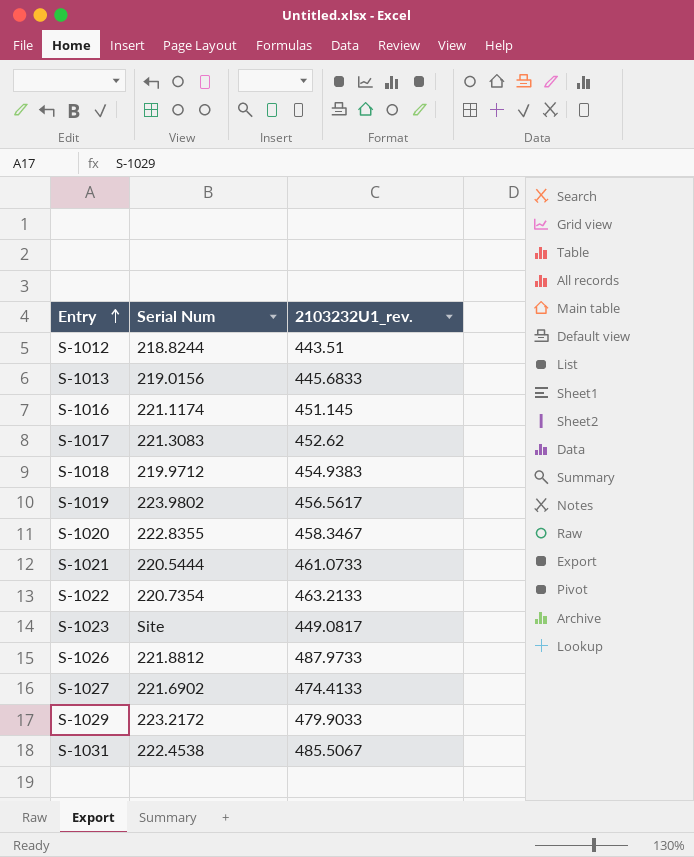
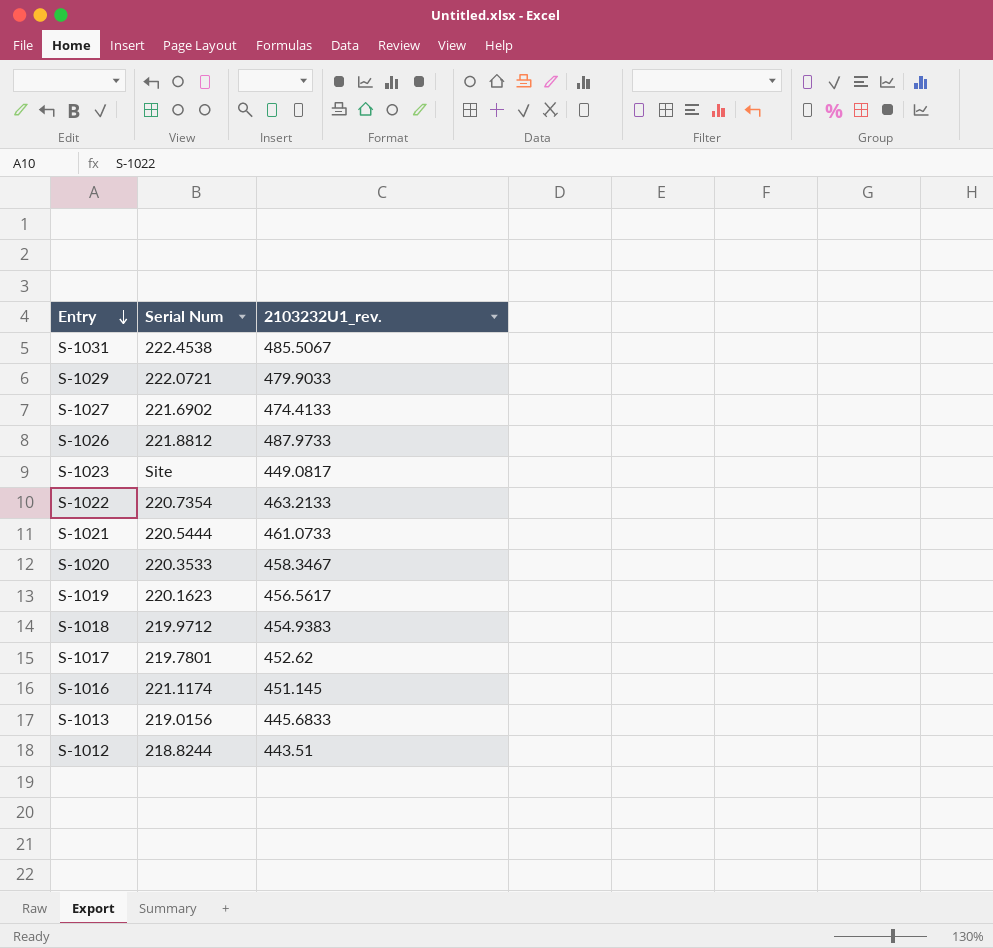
row order: Entry ascending -> Entry descending
S-1029 | Serial Num: 223.2172 -> 222.0721
S-1020 | Serial Num: 222.8355 -> 220.3533
S-1019 | Serial Num: 223.9802 -> 220.1623
S-1017 | Serial Num: 221.3083 -> 219.7801

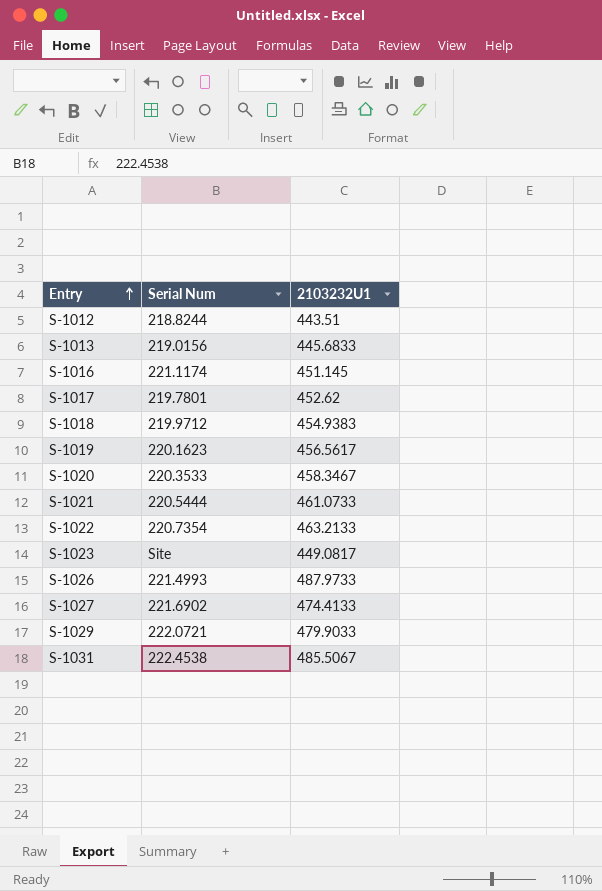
row order: Entry descending -> Entry ascending
column name: 2103232U1_rev. -> 2103232U1
S-1026 | Serial Num: 221.8812 -> 221.4993

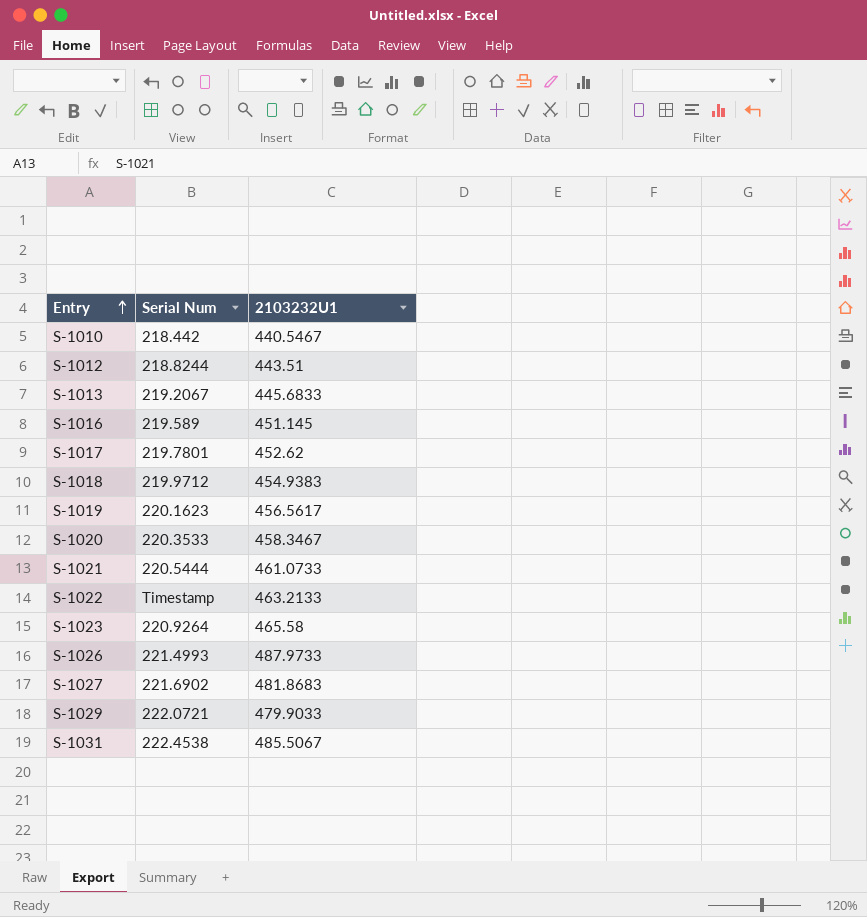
row S-1010: none -> 218.442 | 440.5467
S-1013 | Serial Num: 219.0156 -> 219.2067
S-1016 | Serial Num: 221.1174 -> 219.589
S-1022 | Serial Num: 220.7354 -> Timestamp
S-1023 | Serial Num: Site -> 220.9264
S-1023 | 2103232U1: 449.0817 -> 465.58
S-1027 | 2103232U1: 474.4133 -> 481.8683

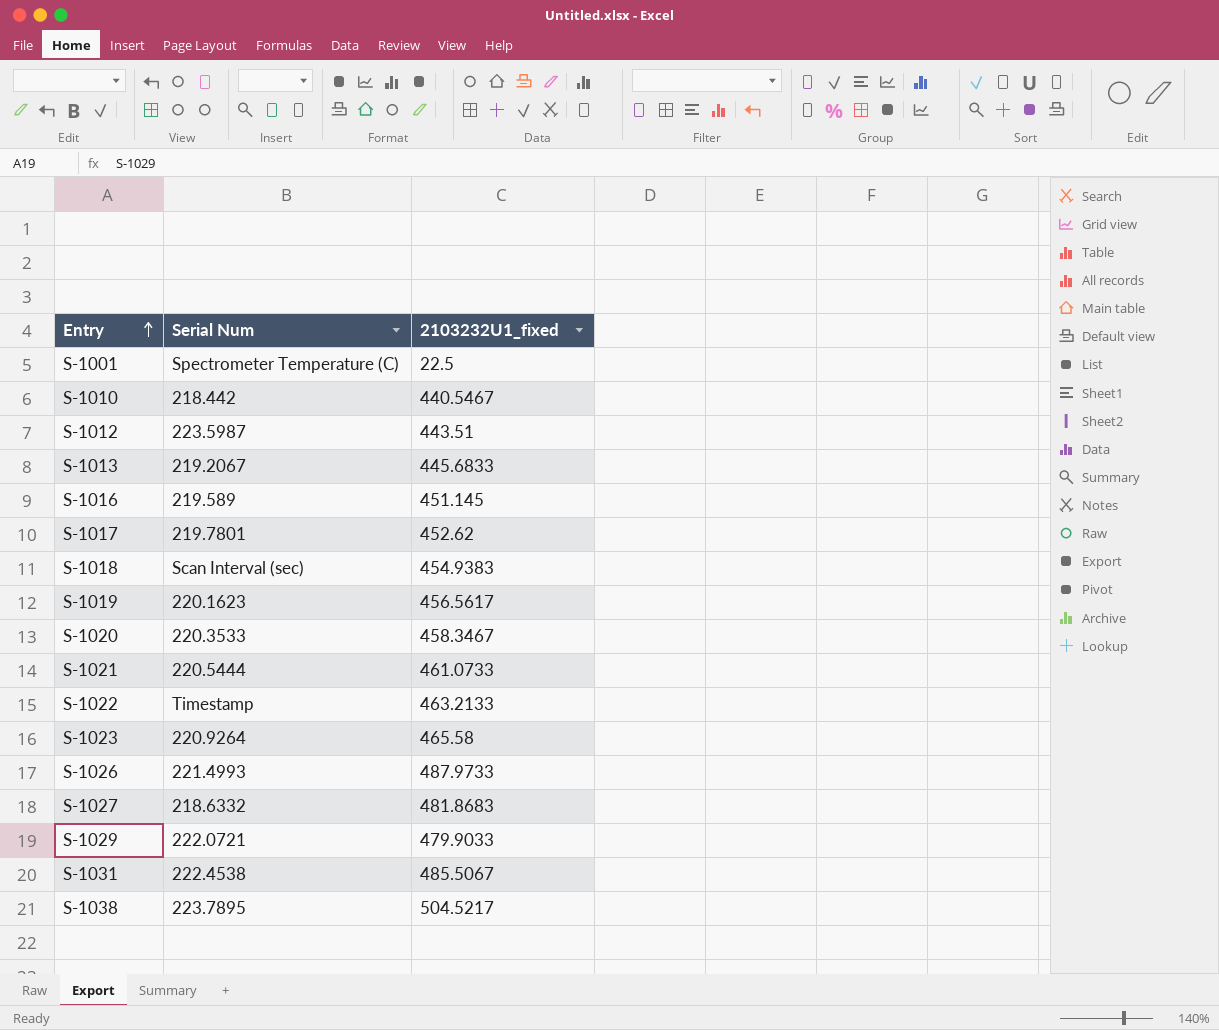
column name: 2103232U1 -> 2103232U1_fixed
row S-1001: none -> Spectrometer Temperature (C) | 22.5
S-1012 | Serial Num: 218.8244 -> 223.5987
S-1018 | Serial Num: 219.9712 -> Scan Interval (sec)
S-1027 | Serial Num: 221.6902 -> 218.6332
row S-1038: none -> 223.7895 | 504.5217

